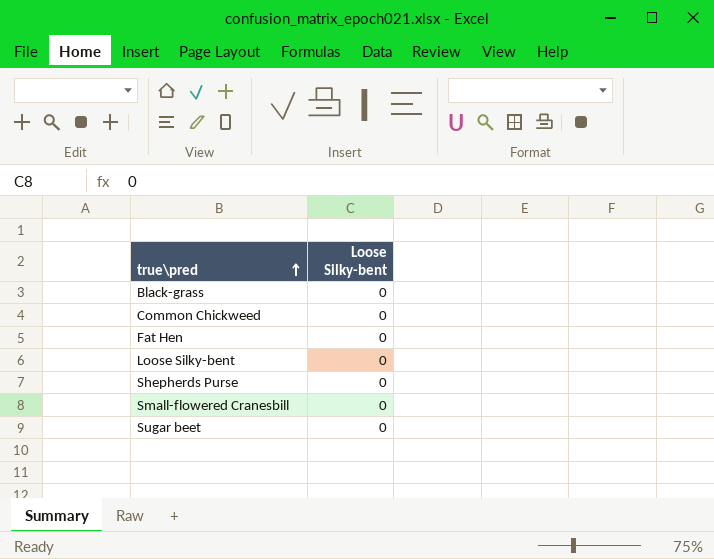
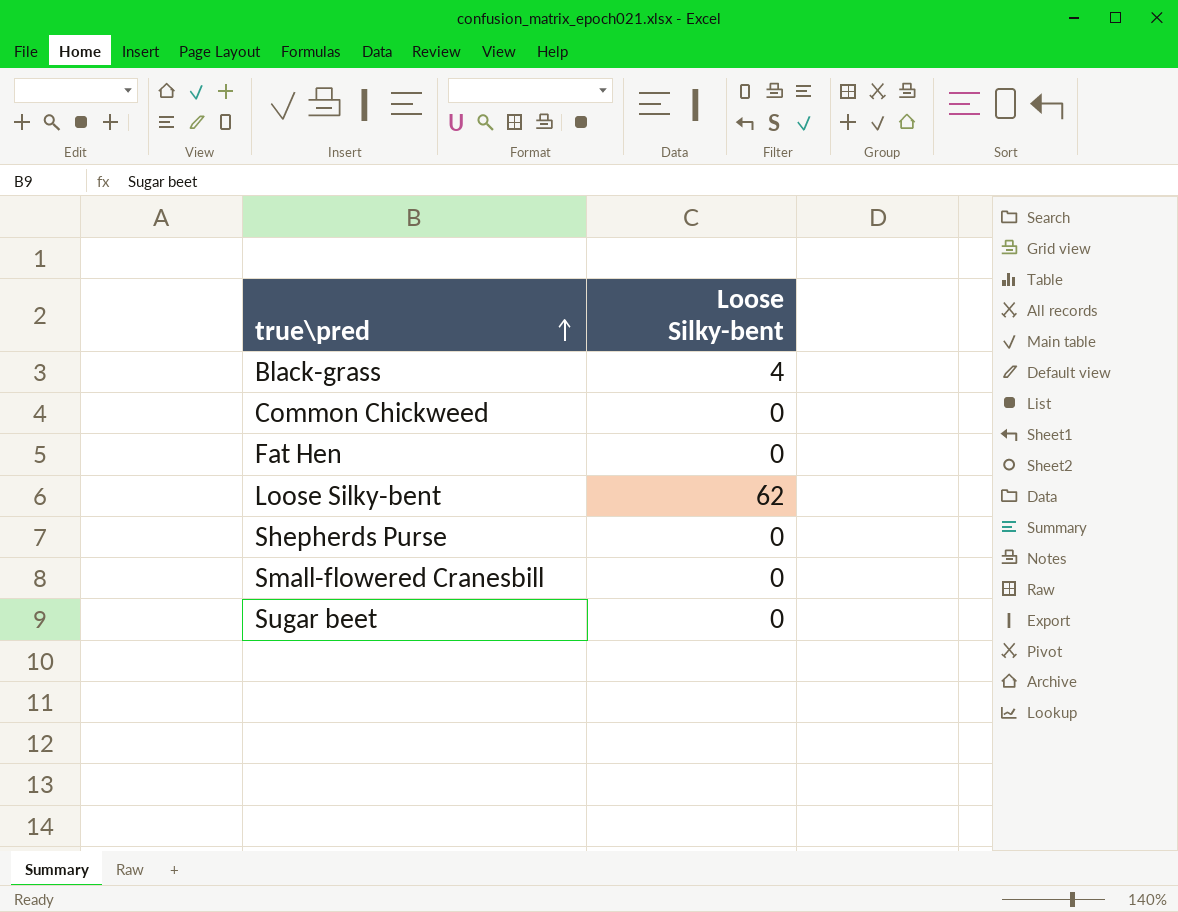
Black-grass | Loose Silky-bent: 0 -> 4
Loose Silky-bent | Loose Silky-bent: 0 -> 62

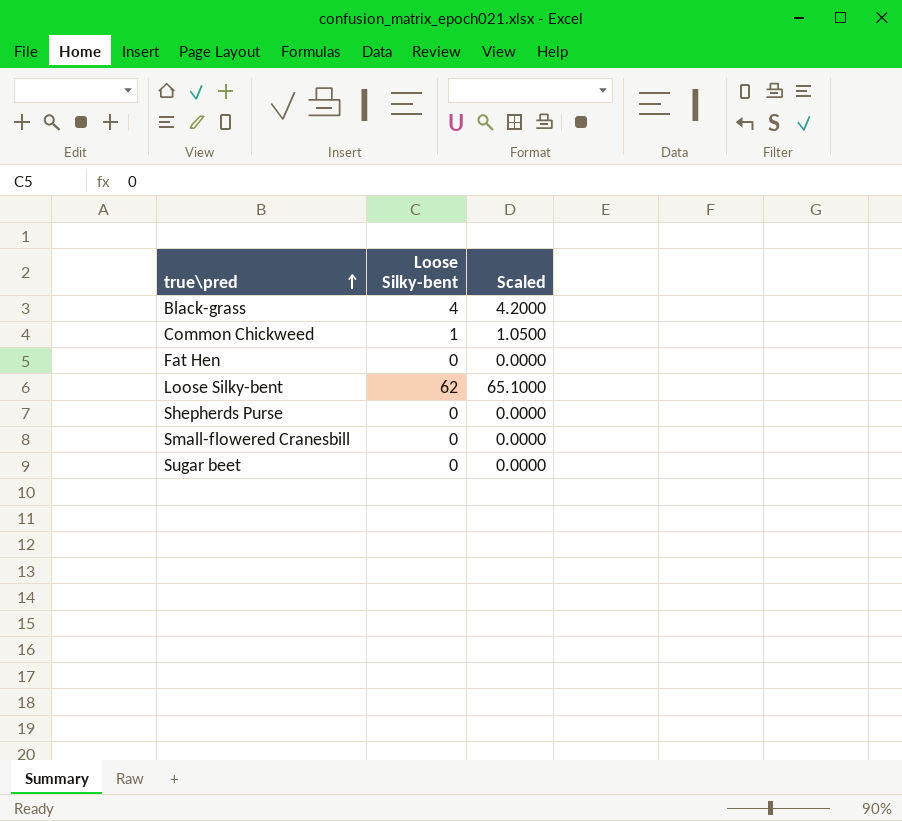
column Scaled | formula: none -> [Loose Silky-bent] * 1.05
Common Chickweed | Loose Silky-bent: 0 -> 1

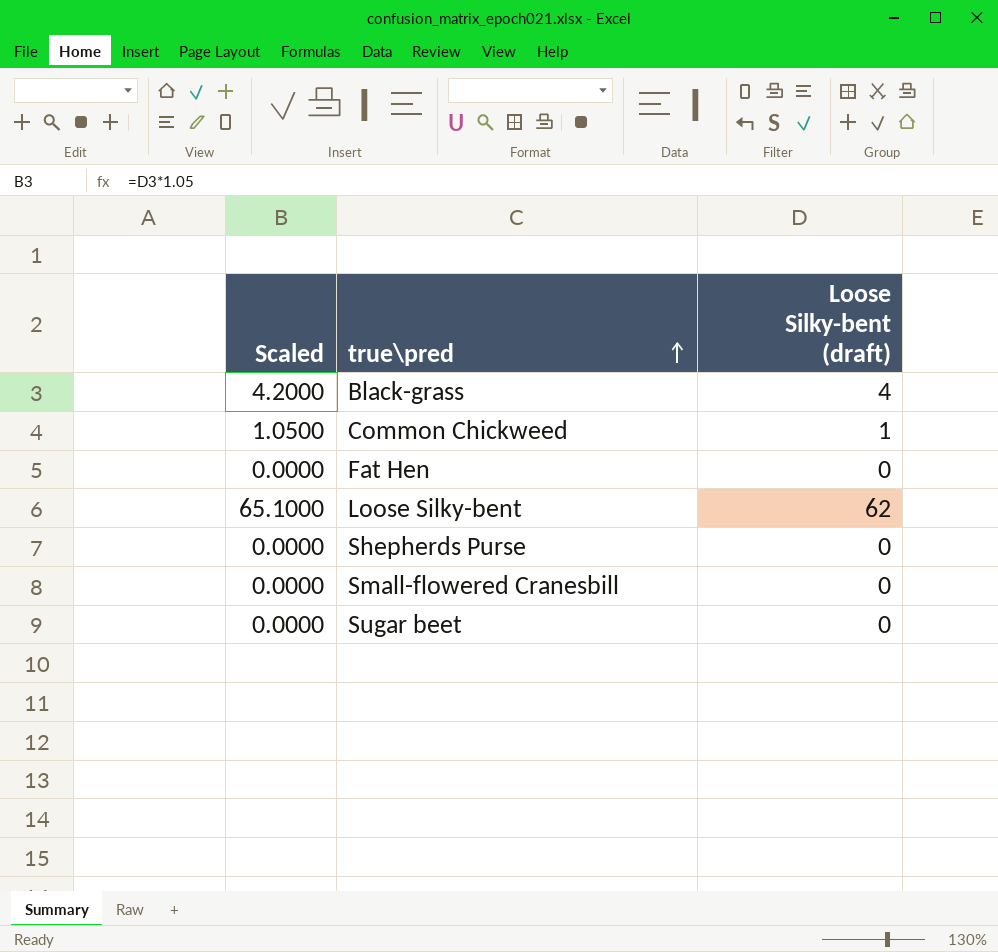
column Scaled | position: 3 -> 1
column name: Loose Silky-bent -> Loose Silky-bent (draft)

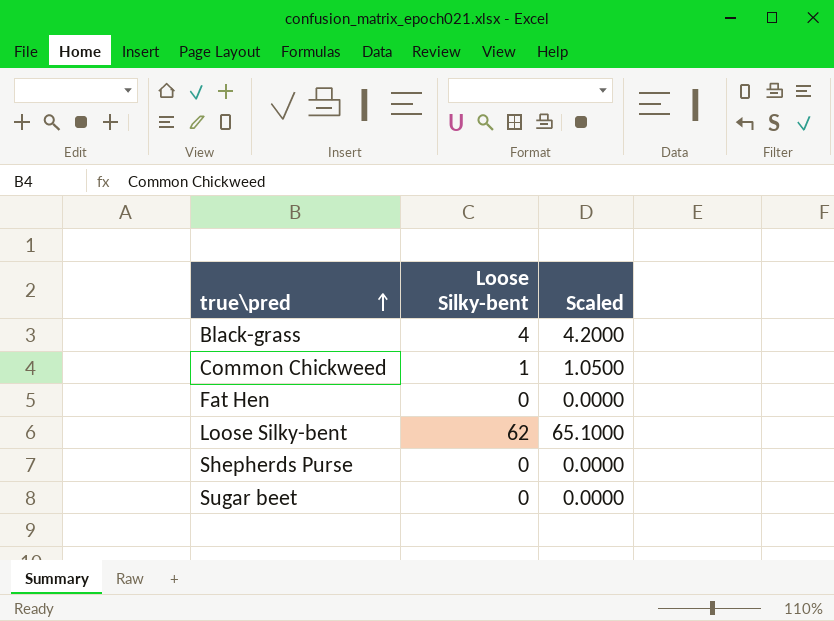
column name: Loose Silky-bent (draft) -> Loose Silky-bent
column Scaled | position: 1 -> 3
row Small-flowered Cranesbill: 0.0000 | 0 -> none

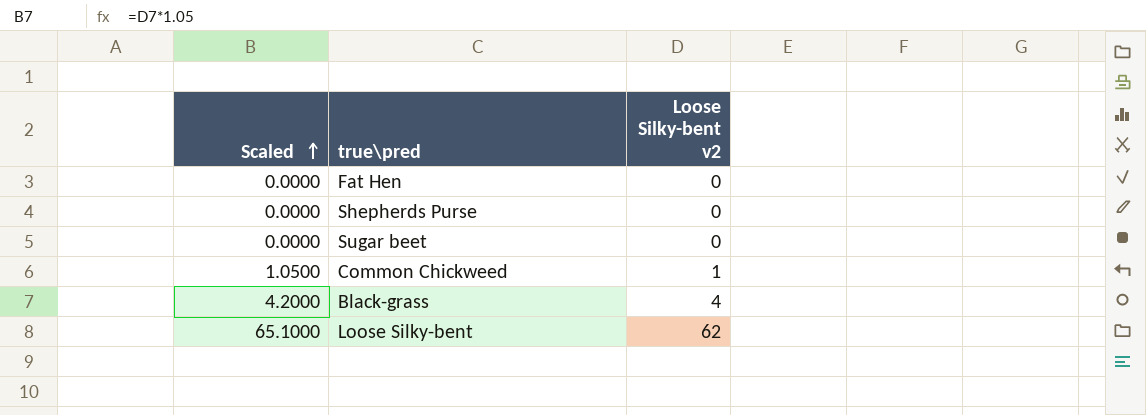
row order: true\pred ascending -> Scaled ascending
column Scaled | position: 3 -> 1
column name: Loose Silky-bent -> Loose Silky-bent v2

